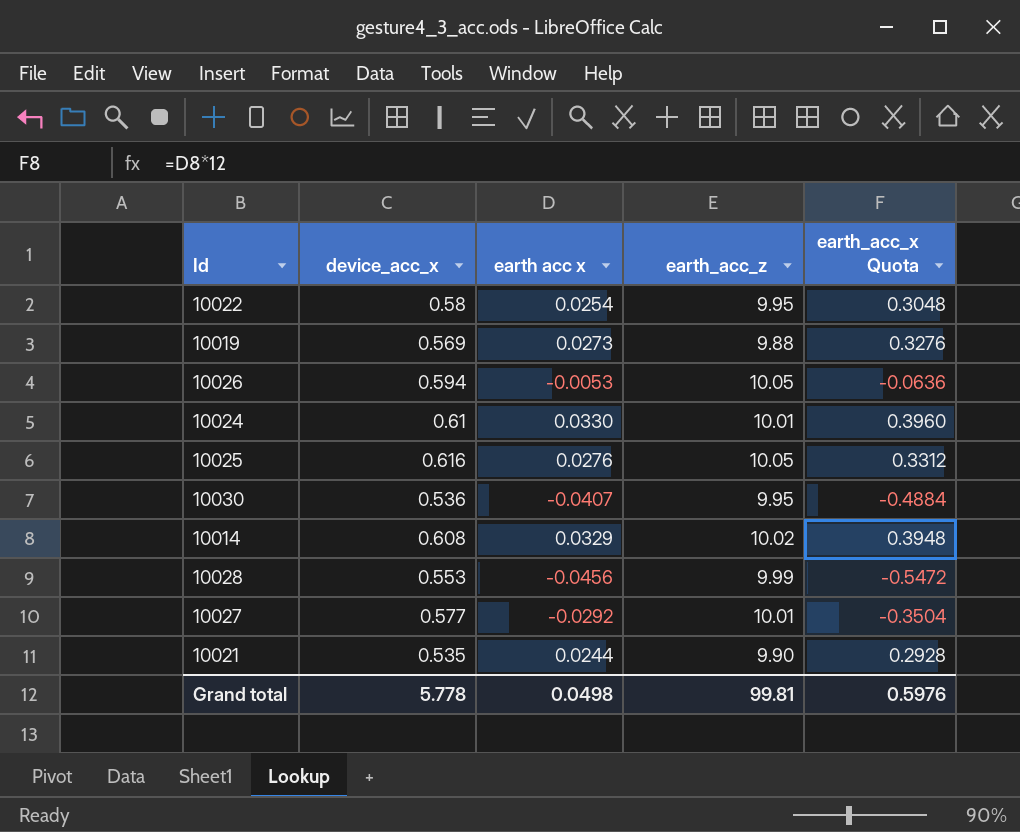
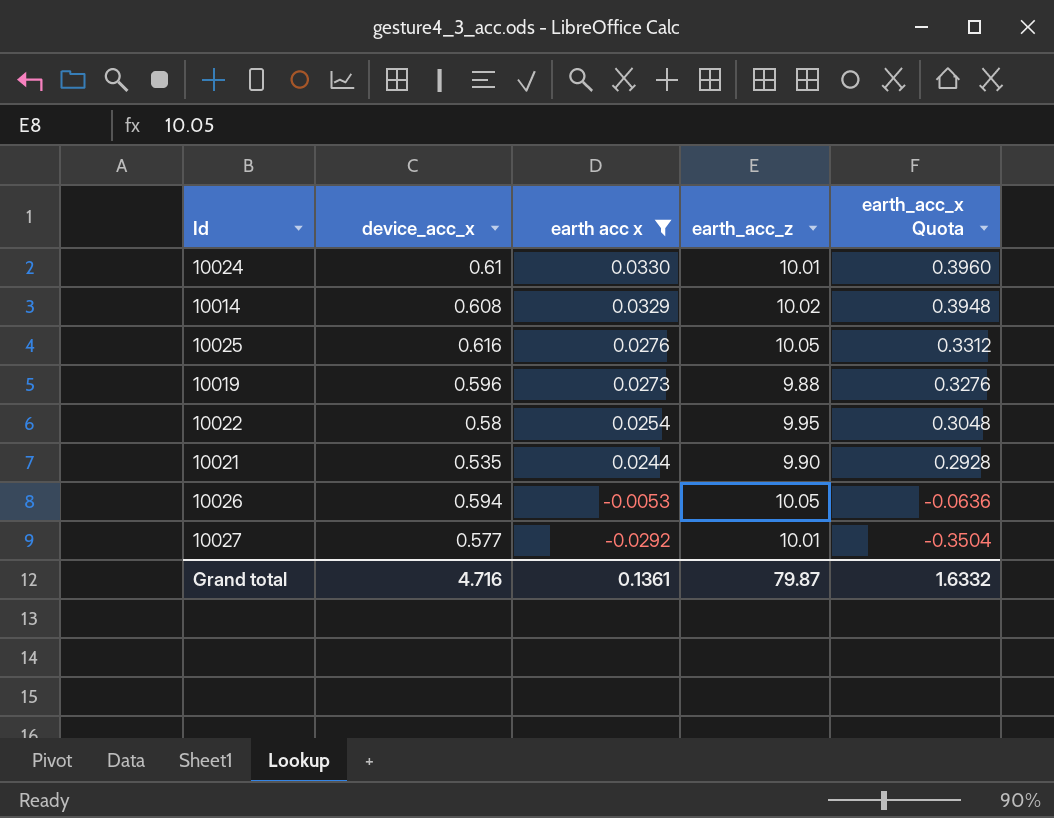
filter: none -> earth acc x >= -0.0292
row order: none -> earth acc x descending
10019 | device_acc_x: 0.569 -> 0.596
Grand total | device_acc_x: 5.778 -> 4.716
Grand total | earth acc x: 0.0498 -> 0.1361
Grand total | earth_acc_z: 99.81 -> 79.87
Grand total | earth_acc_x Quota: 0.5976 -> 1.6332

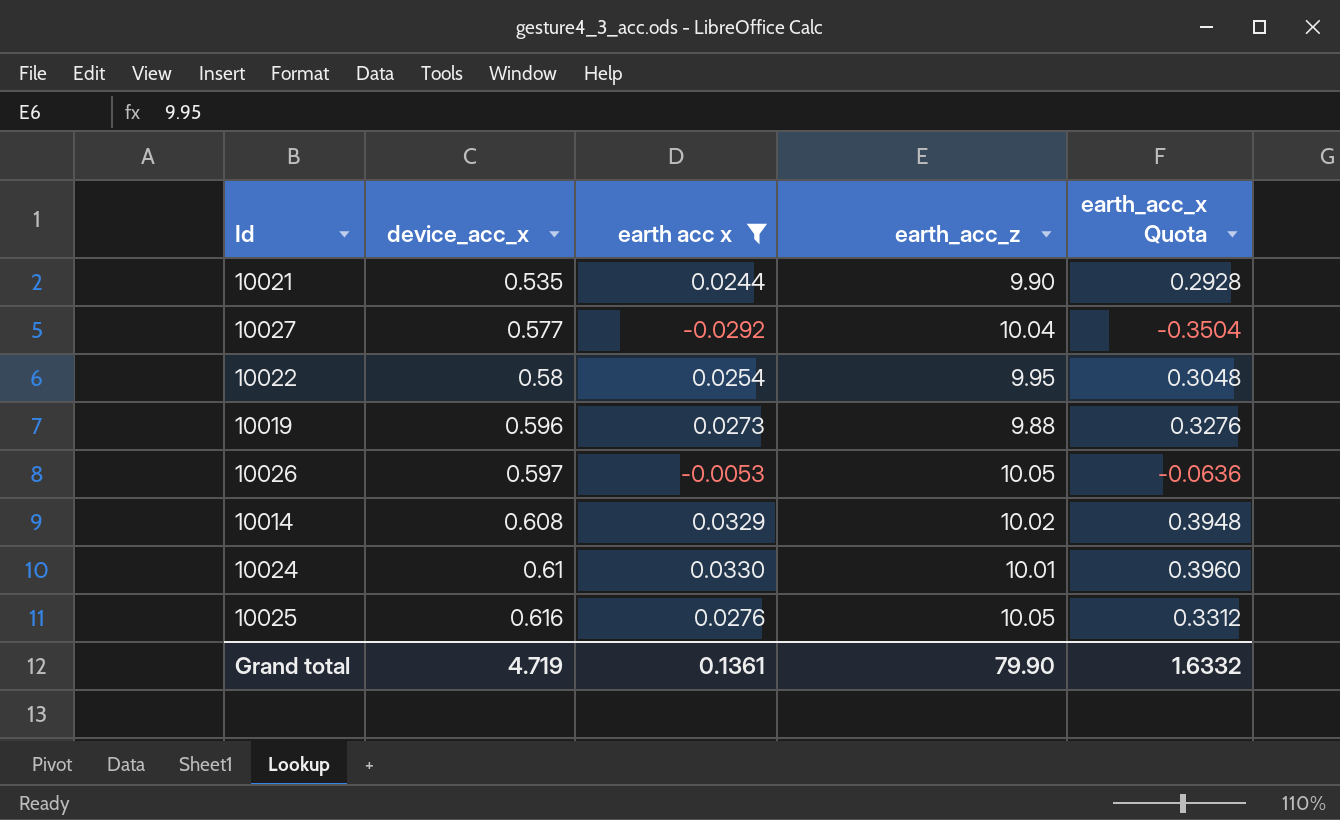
row order: earth acc x descending -> device_acc_x ascending
10027 | earth_acc_z: 10.01 -> 10.04
10026 | device_acc_x: 0.594 -> 0.597
Grand total | device_acc_x: 4.716 -> 4.719
Grand total | earth_acc_z: 79.87 -> 79.90

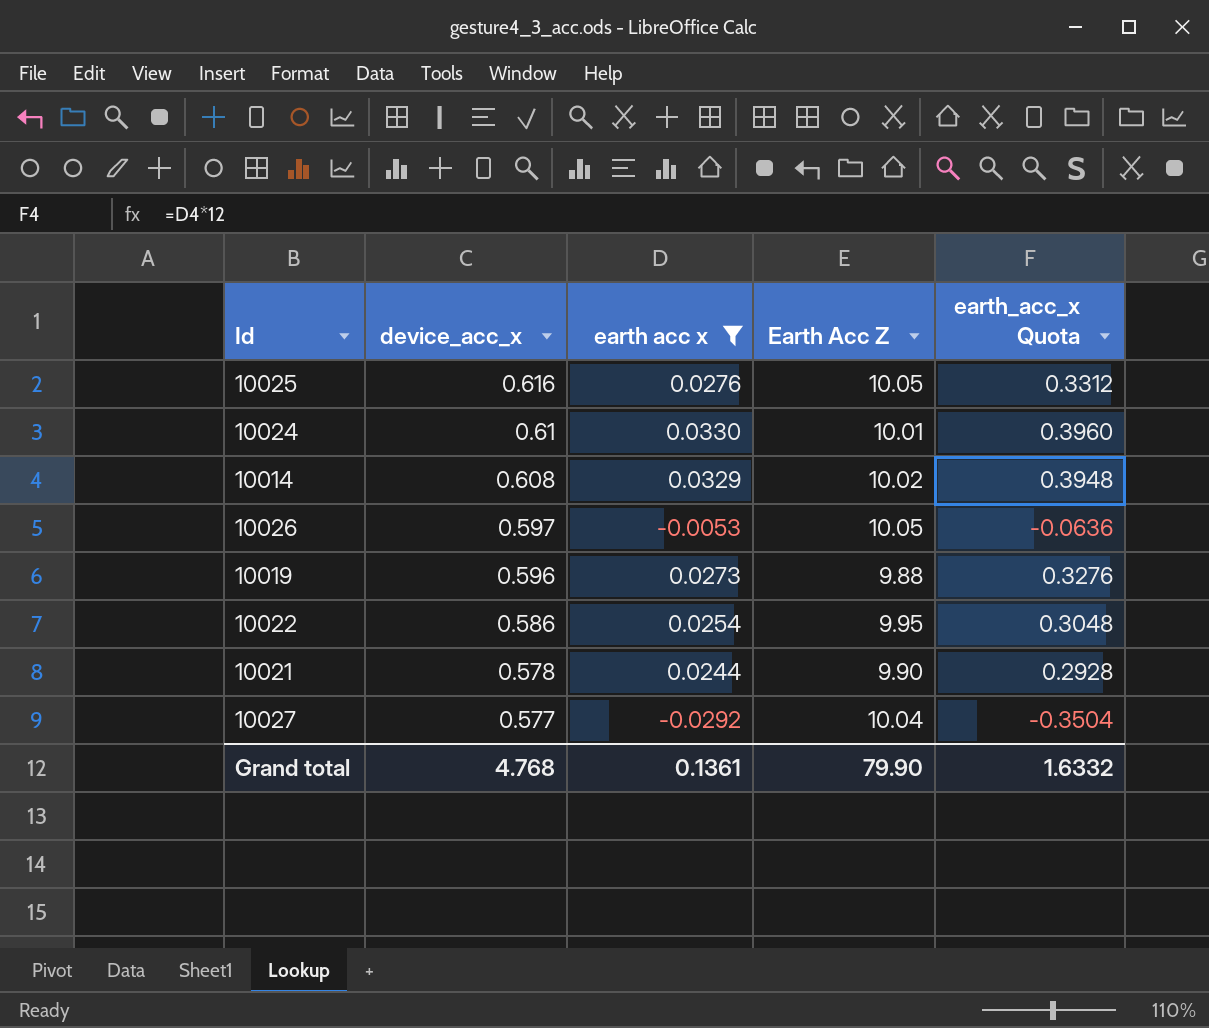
row order: device_acc_x ascending -> device_acc_x descending
column name: earth_acc_z -> Earth Acc Z
10022 | device_acc_x: 0.58 -> 0.586
10021 | device_acc_x: 0.535 -> 0.578
Grand total | device_acc_x: 4.719 -> 4.768

